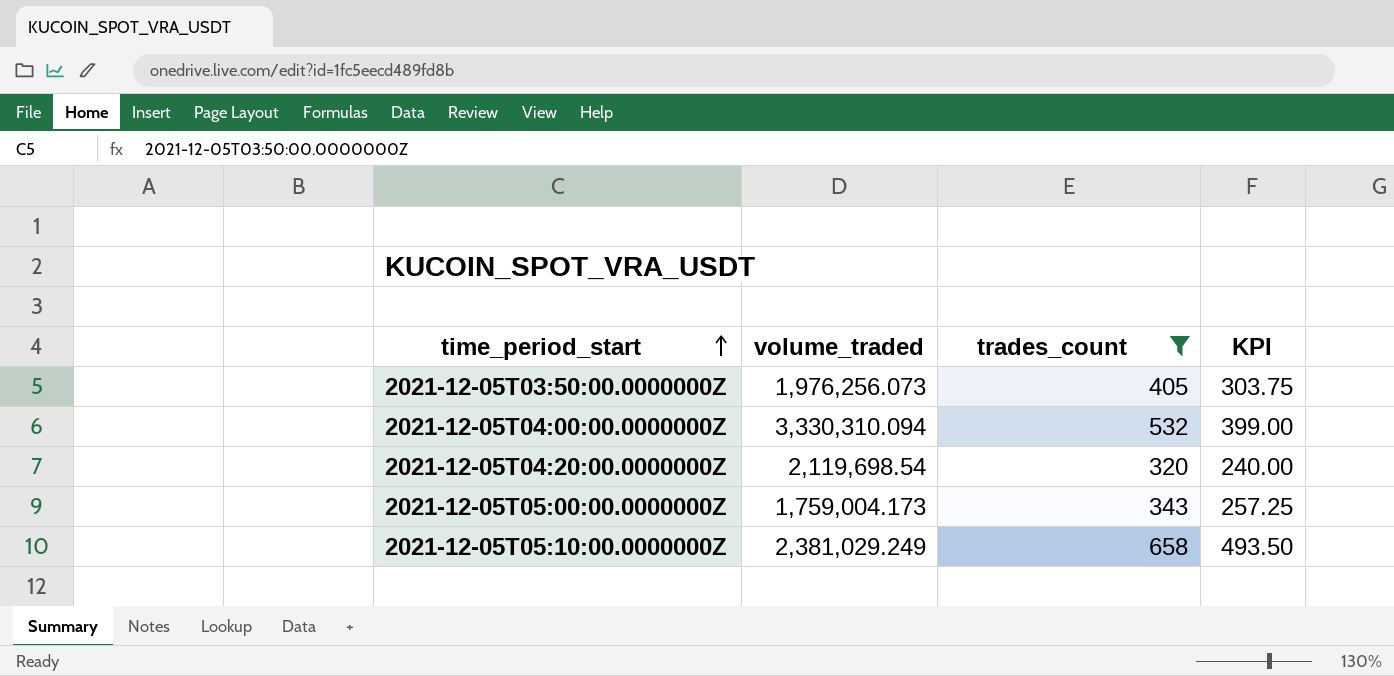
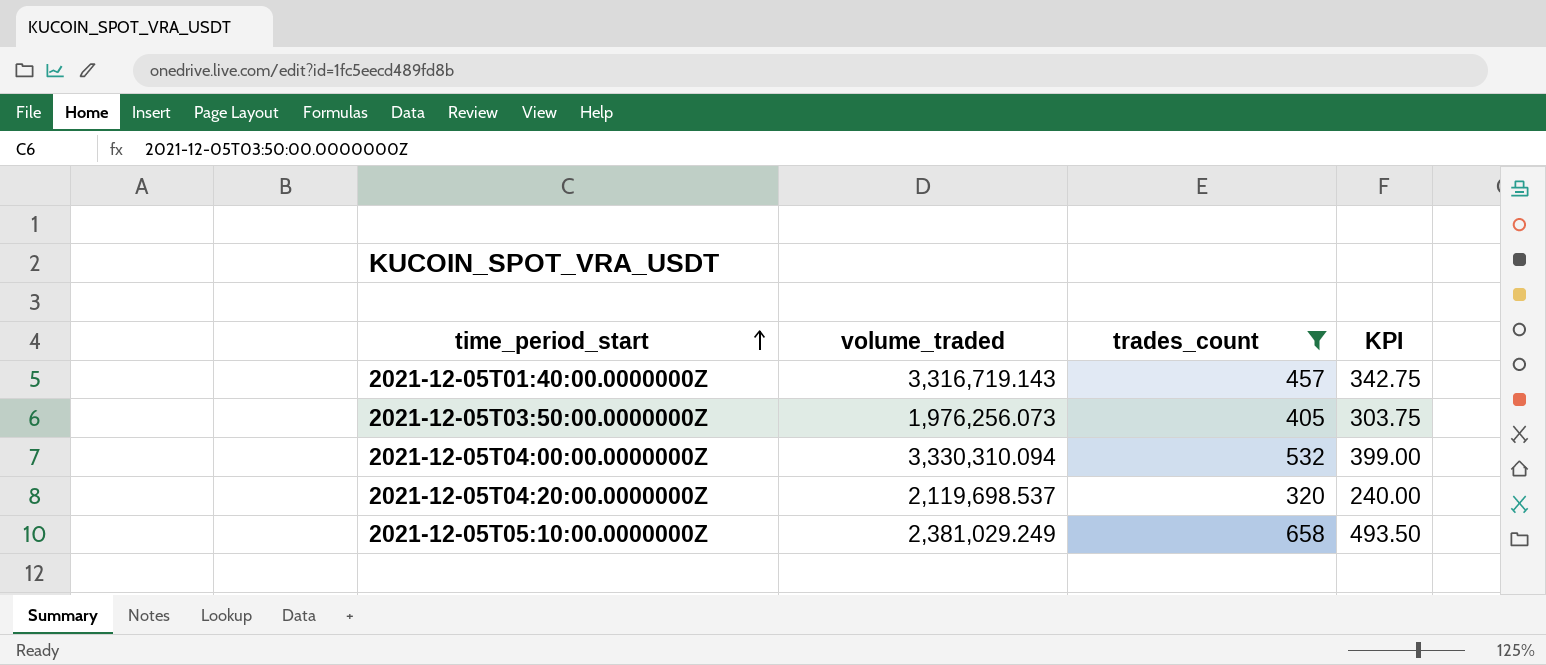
row 2021-12-05T05:00:00.0000000Z: 1,759,004.173 | 343 | 257.25 -> none
row 2021-12-05T01:40:00.0000000Z: none -> 3,316,719.143 | 457 | 342.75
2021-12-05T04:20:00.0000000Z | volume_traded: 2,119,698.54 -> 2,119,698.537

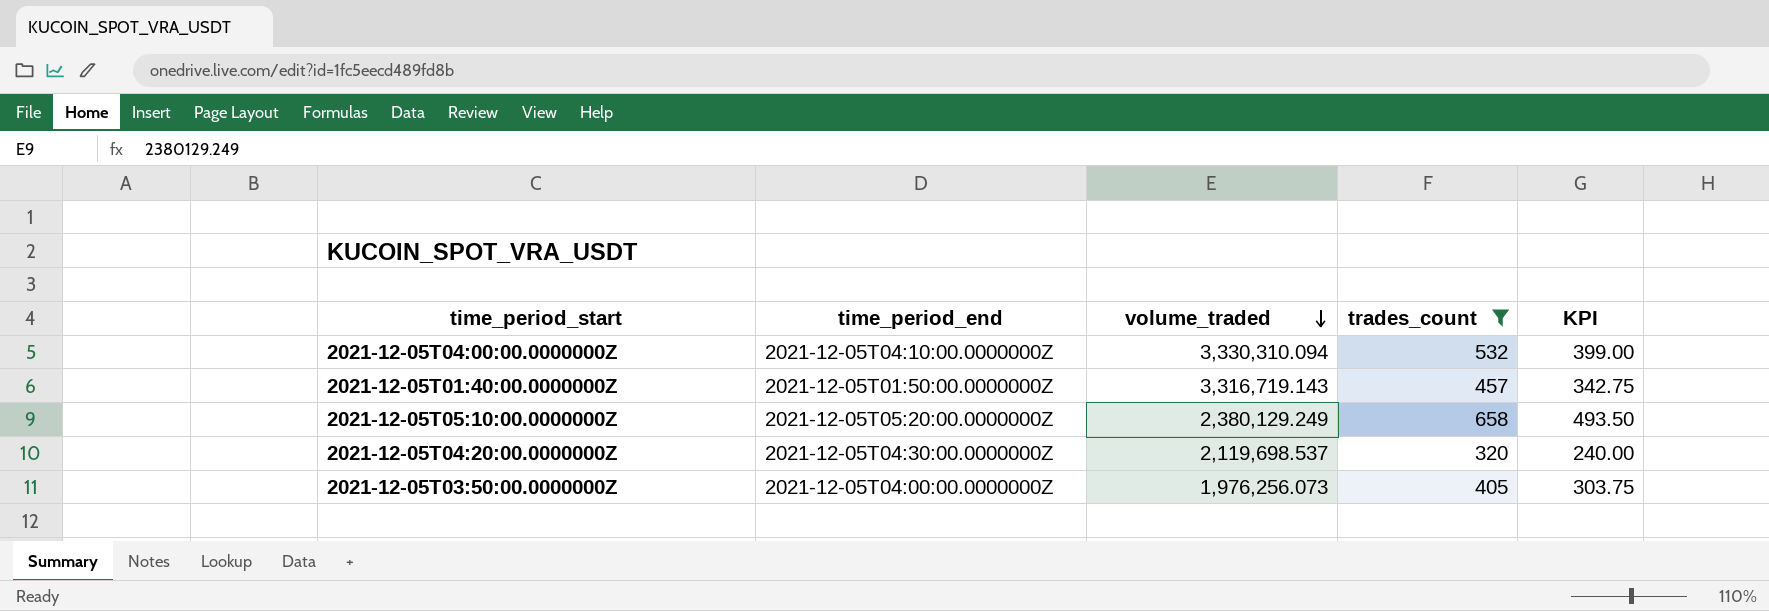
row order: time_period_start ascending -> volume_traded descending
column time_period_end | position: none -> 2
2021-12-05T05:10:00.0000000Z | volume_traded: 2,381,029.249 -> 2,380,129.249

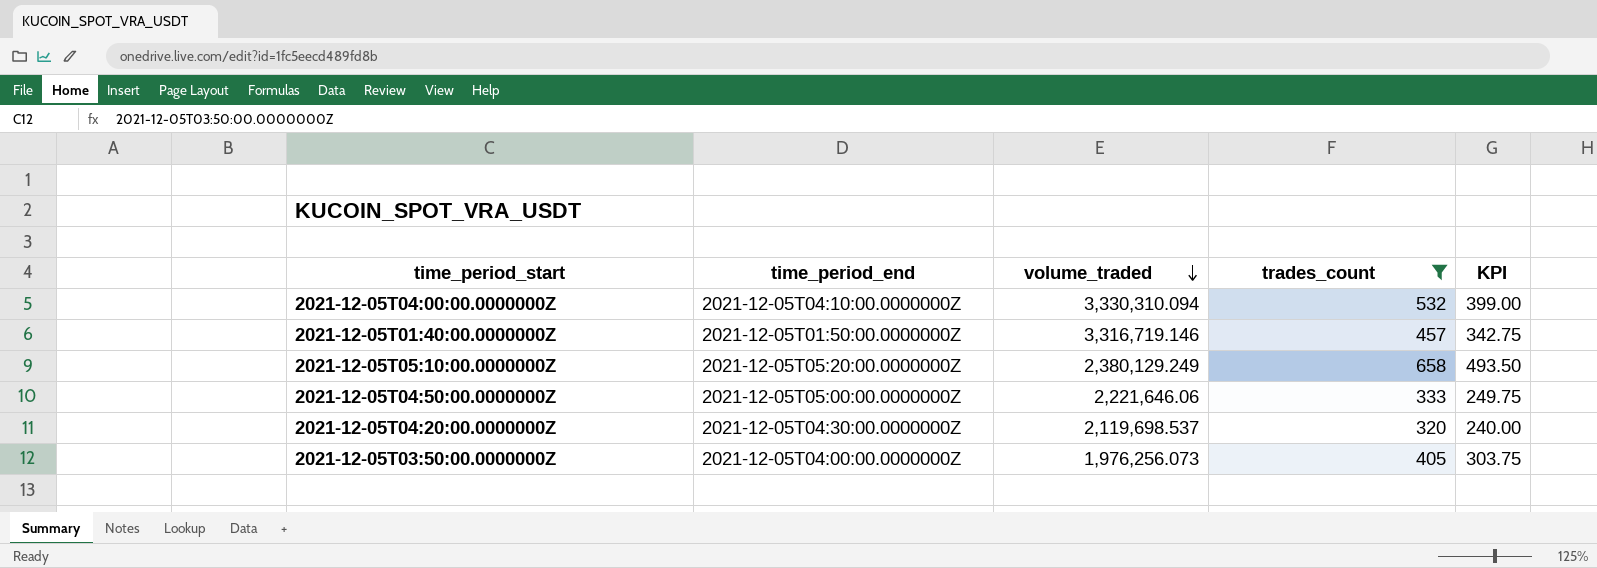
2021-12-05T01:40:00.0000000Z | volume_traded: 3,316,719.143 -> 3,316,719.146
row 2021-12-05T04:50:00.0000000Z: none -> 2021-12-05T05:00:00.0000000Z | 2,221,646.06 | 333 | 249.75

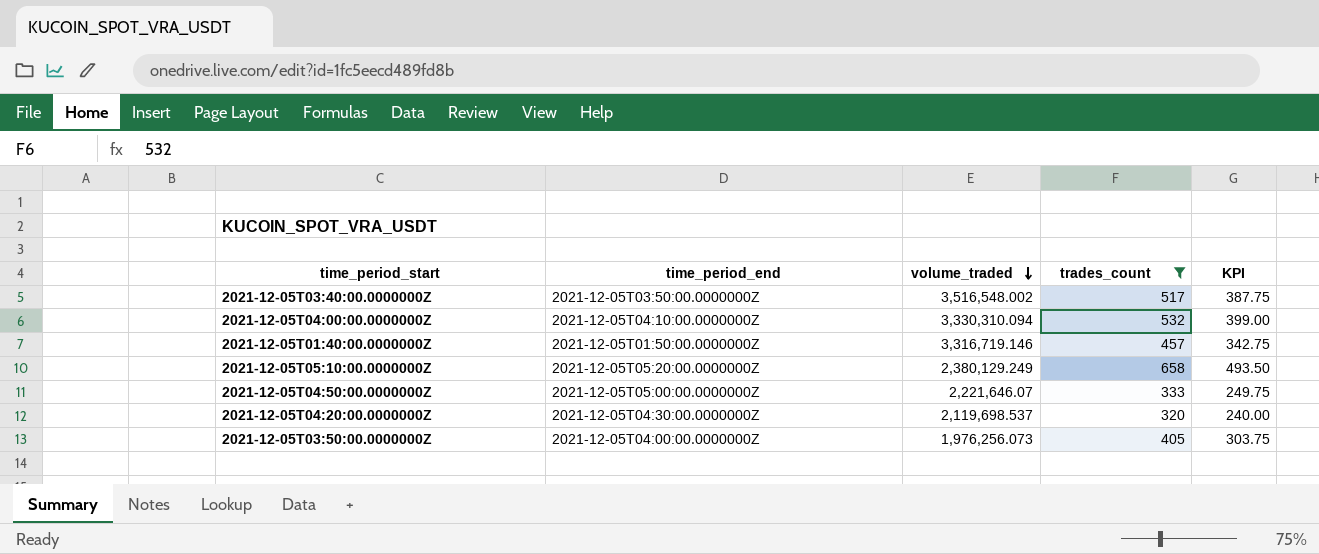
row 2021-12-05T03:40:00.0000000Z: none -> 2021-12-05T03:50:00.0000000Z | 3,516,548.002 | 517 | 387.75
2021-12-05T04:50:00.0000000Z | volume_traded: 2,221,646.06 -> 2,221,646.07

